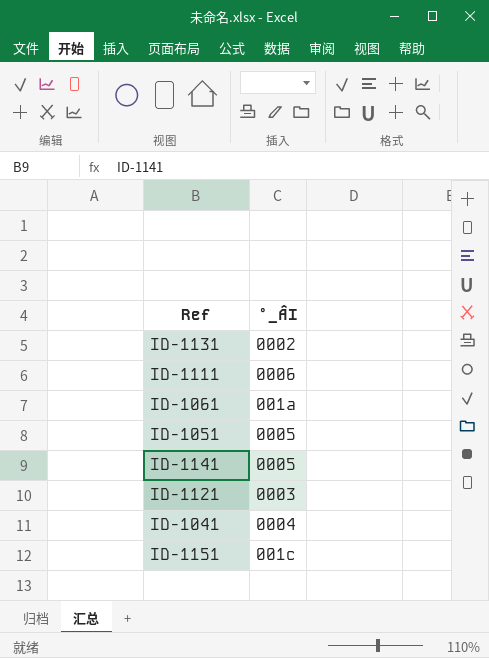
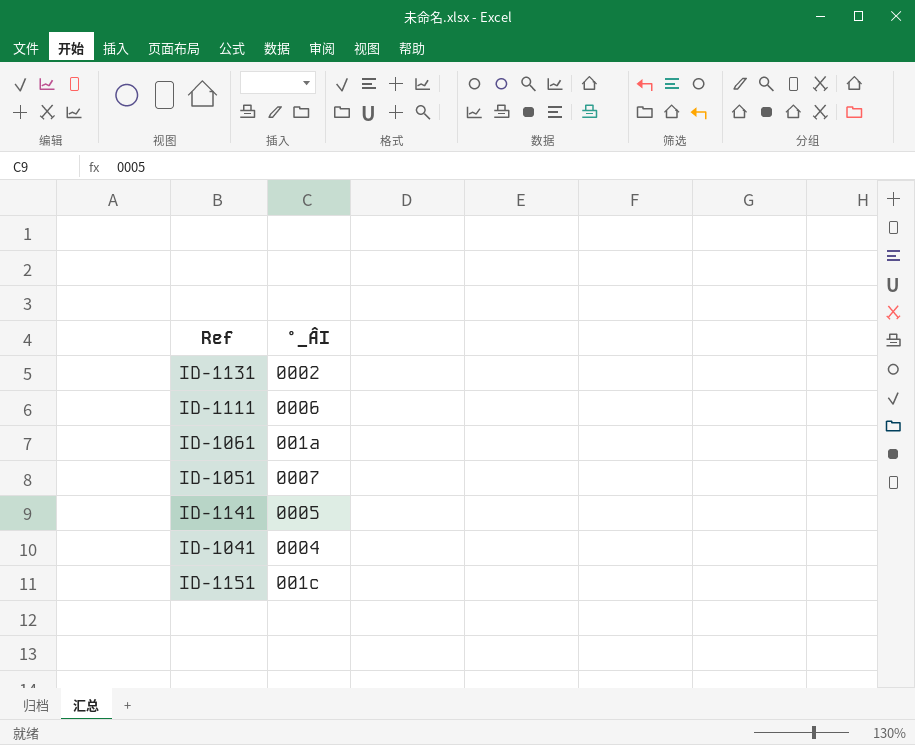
row ID-1121: 0003 -> none
ID-1051 | °_ÂI: 0005 -> 0007

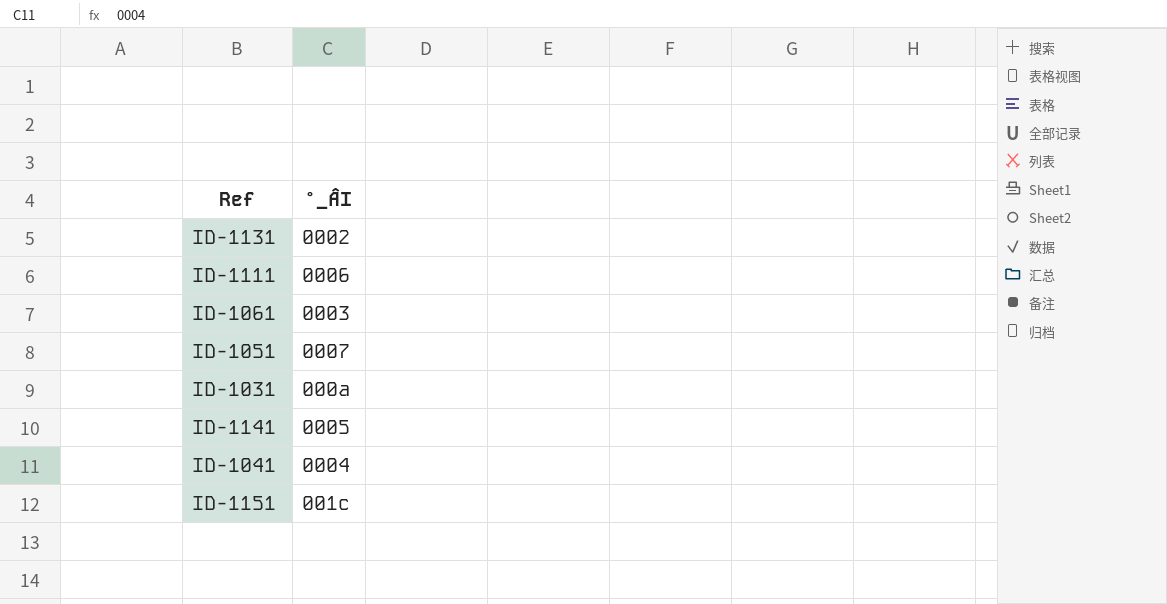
ID-1061 | °_ÂI: 001a -> 0003
row ID-1031: none -> 000a

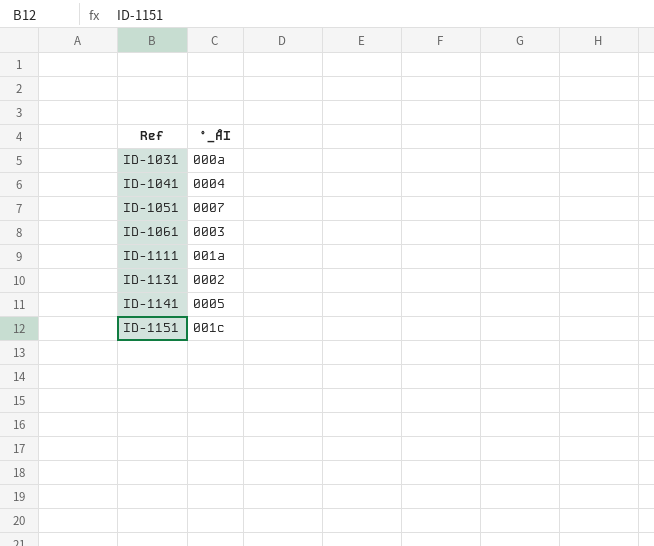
row order: none -> Ref ascending
ID-1111 | °_ÂI: 0006 -> 001a

